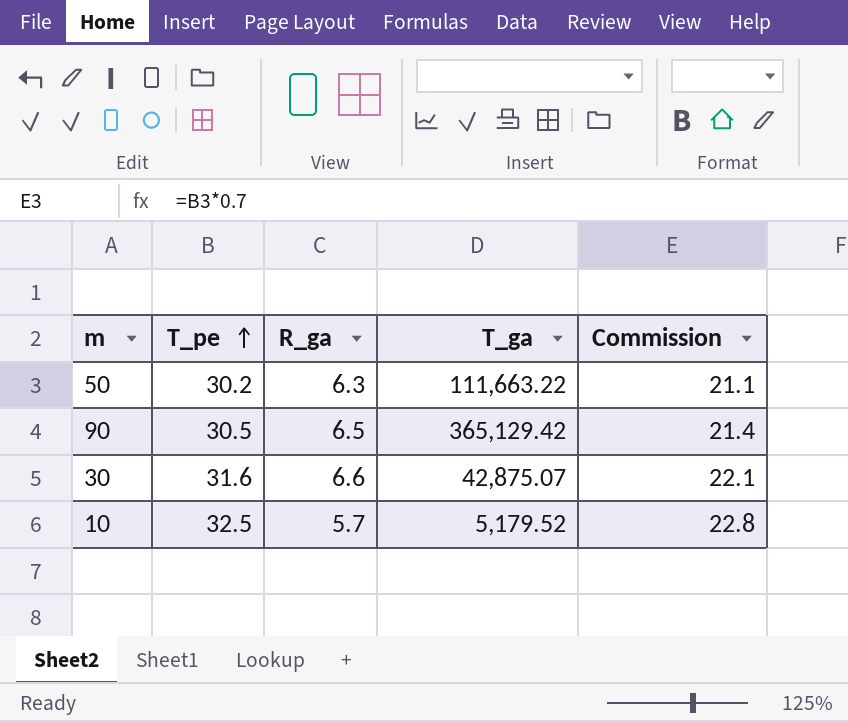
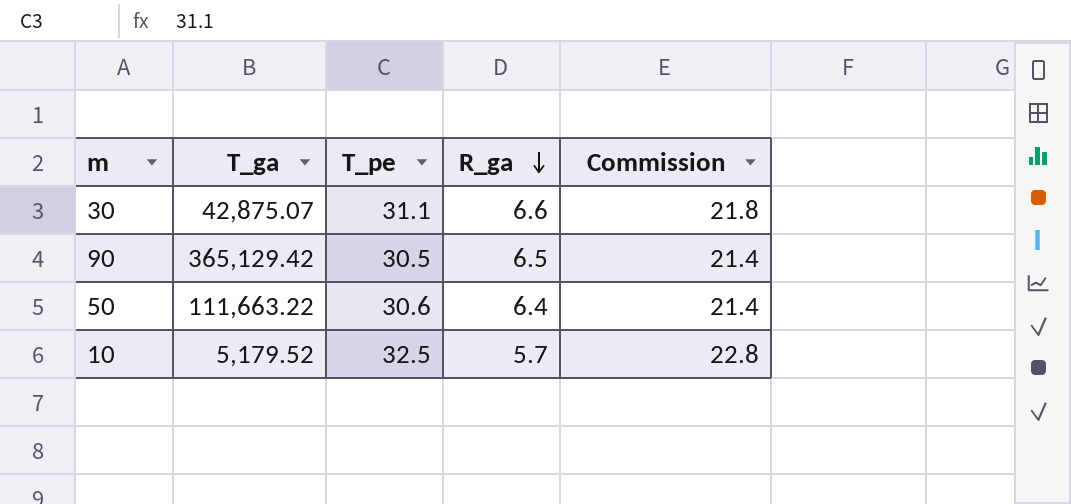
row order: T_pe ascending -> R_ga descending
column T_ga | position: 4 -> 2
30 | T_pe: 31.6 -> 31.1
30 | Commission: 22.1 -> 21.8
50 | T_pe: 30.2 -> 30.6
50 | R_ga: 6.3 -> 6.4
50 | Commission: 21.1 -> 21.4

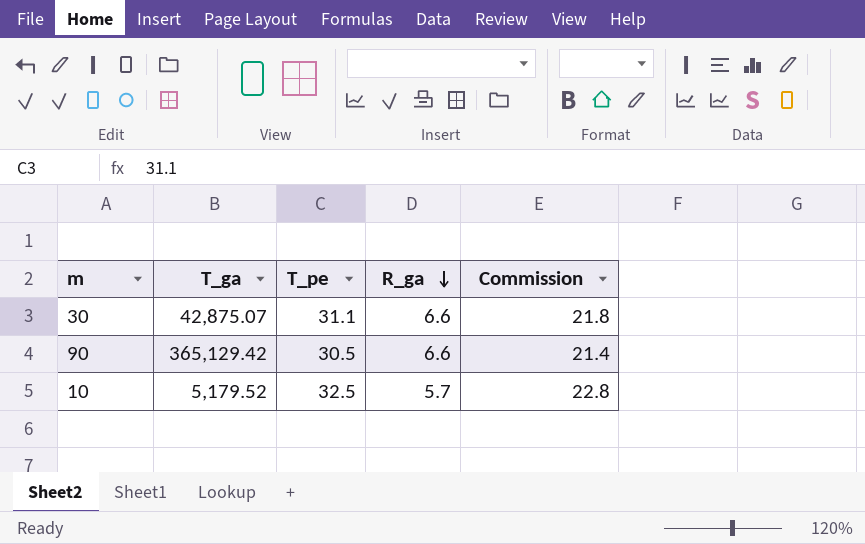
row 50: 111,663.22 | 30.6 | 6.4 | 21.4 -> none
90 | R_ga: 6.5 -> 6.6

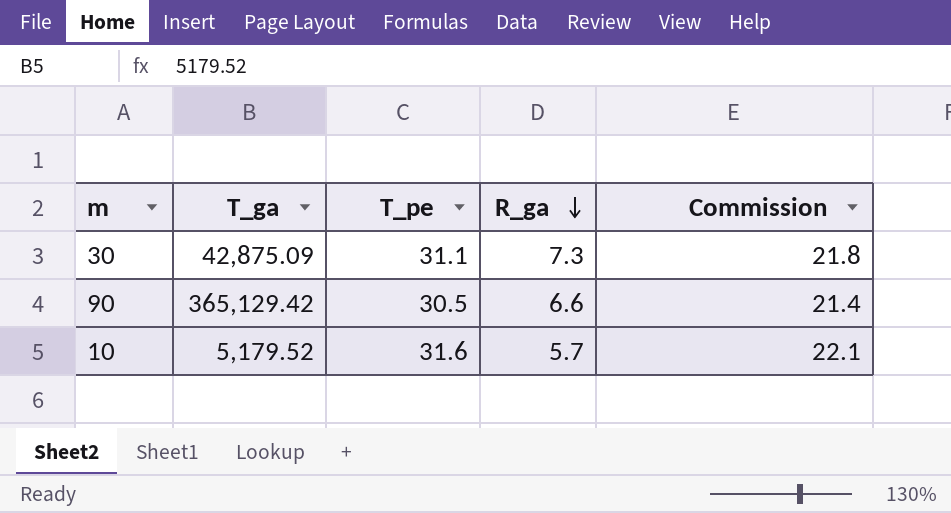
30 | T_ga: 42,875.07 -> 42,875.09
30 | R_ga: 6.6 -> 7.3
10 | T_pe: 32.5 -> 31.6
10 | Commission: 22.8 -> 22.1

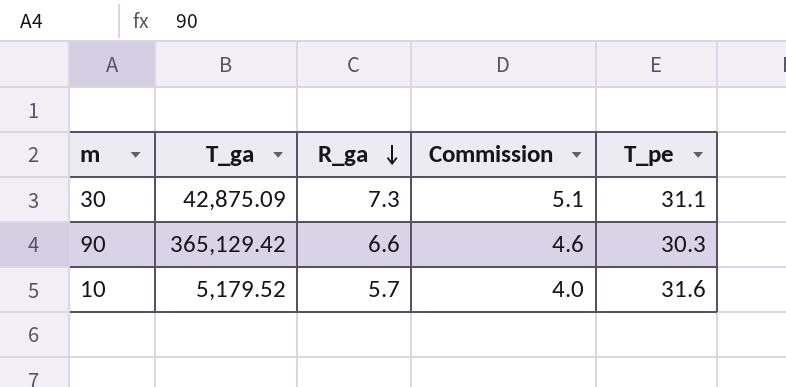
column Commission | formula: [T_pe] * 0.7 -> [R_ga] * 0.7
column T_pe | position: 3 -> 5
90 | T_pe: 30.5 -> 30.3

